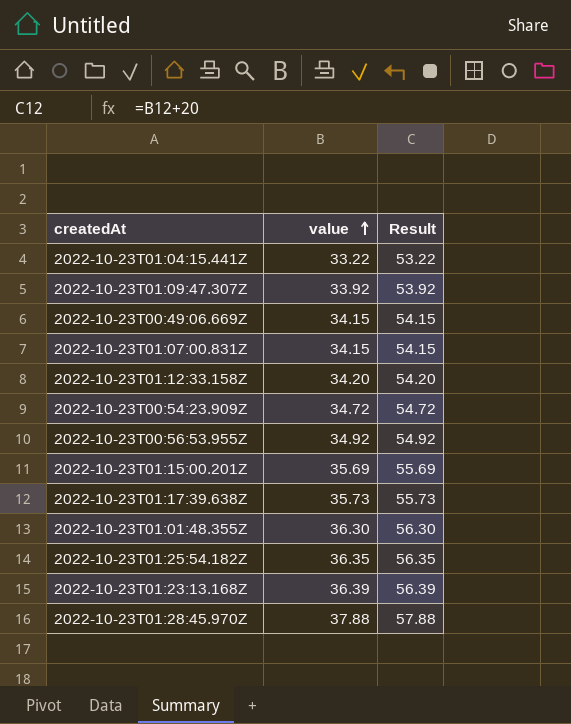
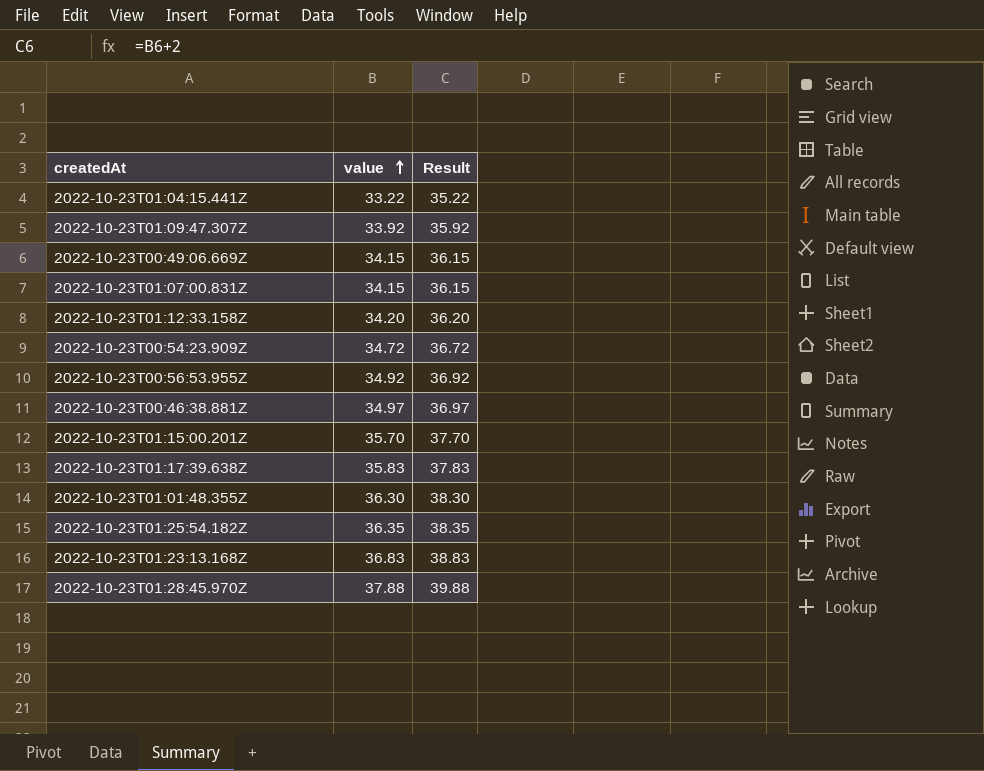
column Result | formula: [value] + 20 -> [value] + 2
row 2022-10-23T00:46:38.881Z: none -> 34.97 | 36.97
2022-10-23T01:15:00.201Z | value: 35.69 -> 35.70
2022-10-23T01:17:39.638Z | value: 35.73 -> 35.83
2022-10-23T01:23:13.168Z | value: 36.39 -> 36.83

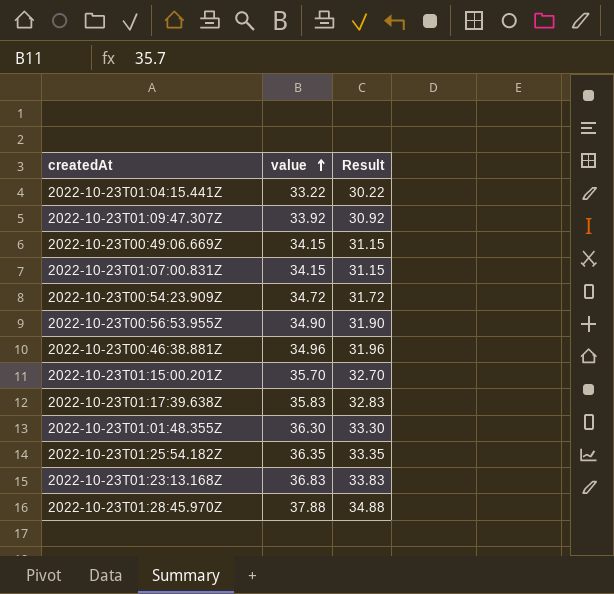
column Result | formula: [value] + 2 -> [value] - 3
row 2022-10-23T01:12:33.158Z: 34.20 | 36.20 -> none
2022-10-23T00:56:53.955Z | value: 34.92 -> 34.90
2022-10-23T00:46:38.881Z | value: 34.97 -> 34.96

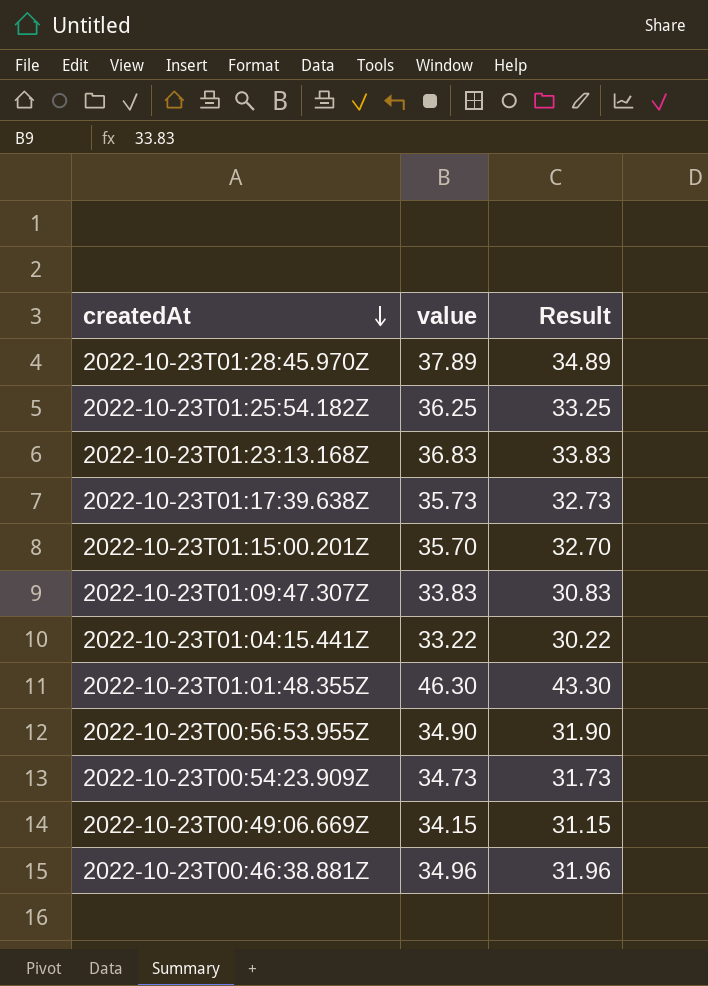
row order: value ascending -> createdAt descending
row 2022-10-23T01:07:00.831Z: 34.15 | 31.15 -> none
2022-10-23T01:28:45.970Z | value: 37.88 -> 37.89
2022-10-23T01:28:45.970Z | Result: 34.88 -> 34.89
2022-10-23T01:25:54.182Z | value: 36.35 -> 36.25
2022-10-23T01:25:54.182Z | Result: 33.35 -> 33.25
2022-10-23T01:17:39.638Z | value: 35.83 -> 35.73
2022-10-23T01:17:39.638Z | Result: 32.83 -> 32.73
2022-10-23T01:09:47.307Z | value: 33.92 -> 33.83
2022-10-23T01:09:47.307Z | Result: 30.92 -> 30.83
2022-10-23T01:01:48.355Z | value: 36.30 -> 46.30
2022-10-23T01:01:48.355Z | Result: 33.30 -> 43.30
2022-10-23T00:54:23.909Z | value: 34.72 -> 34.73
2022-10-23T00:54:23.909Z | Result: 31.72 -> 31.73

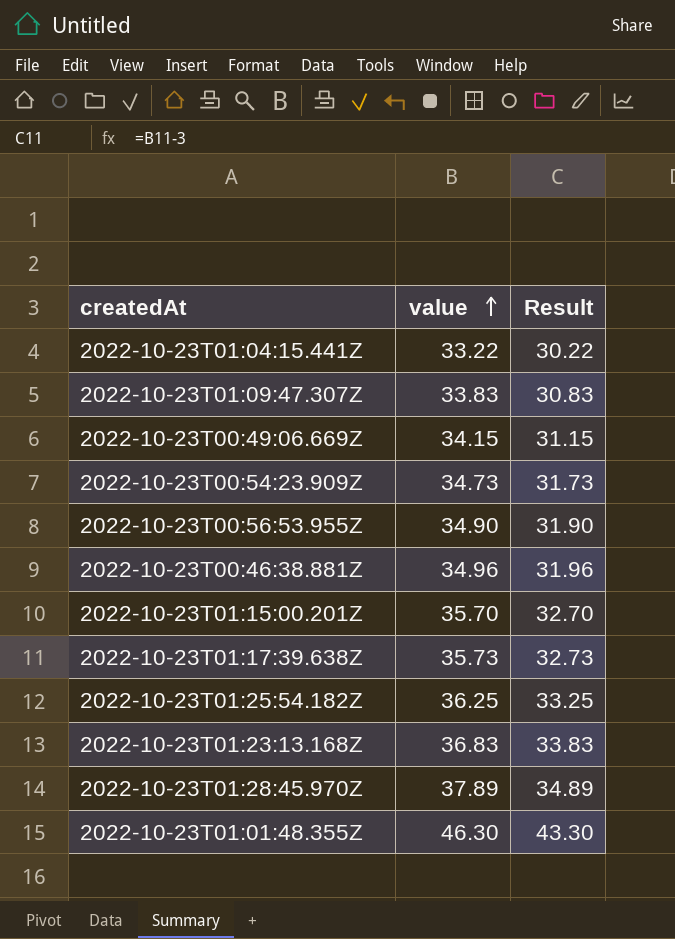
row order: createdAt descending -> value ascending

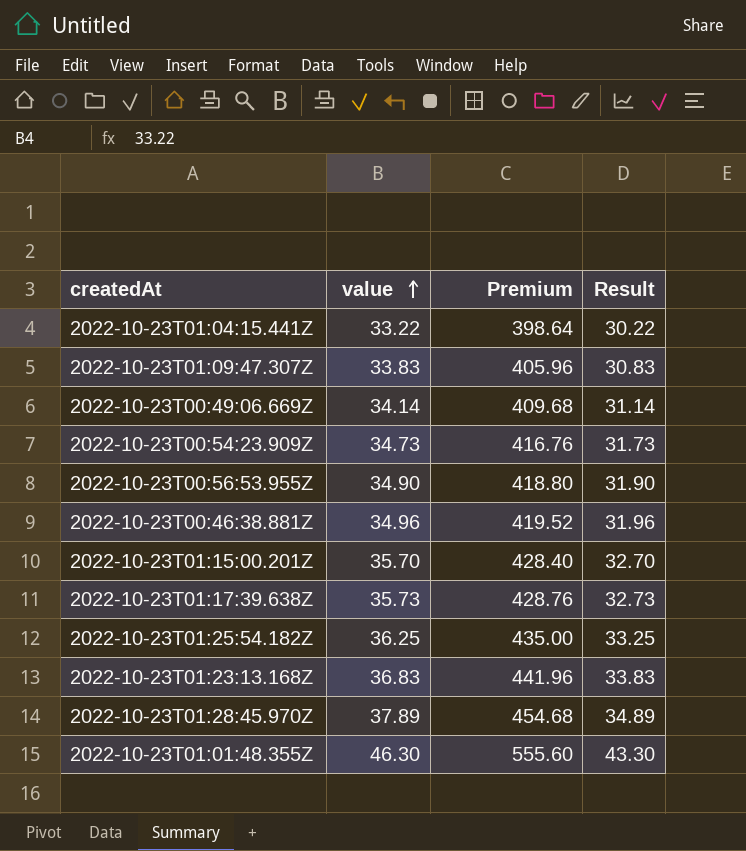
column Premium | formula: none -> [value] * 12
2022-10-23T00:49:06.669Z | value: 34.15 -> 34.14
2022-10-23T00:49:06.669Z | Result: 31.15 -> 31.14

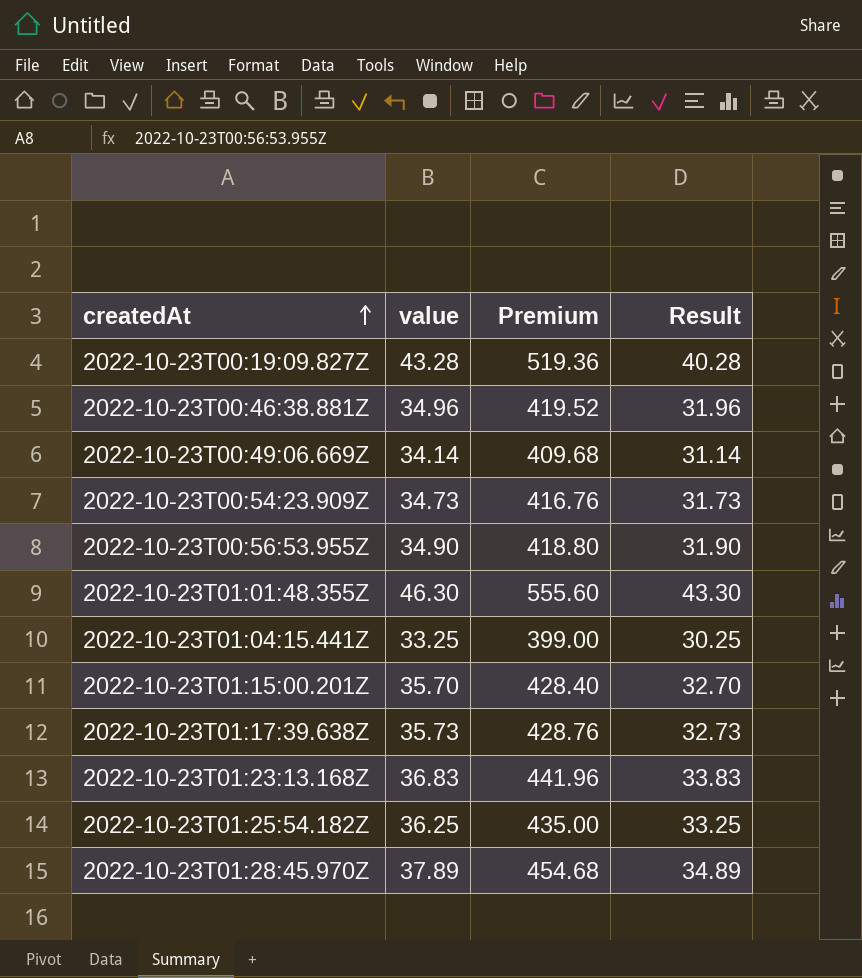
row order: value ascending -> createdAt ascending
row 2022-10-23T01:09:47.307Z: 33.83 | 405.96 | 30.83 -> none
row 2022-10-23T00:19:09.827Z: none -> 43.28 | 519.36 | 40.28
2022-10-23T01:04:15.441Z | value: 33.22 -> 33.25
2022-10-23T01:04:15.441Z | Premium: 398.64 -> 399.00
2022-10-23T01:04:15.441Z | Result: 30.22 -> 30.25

